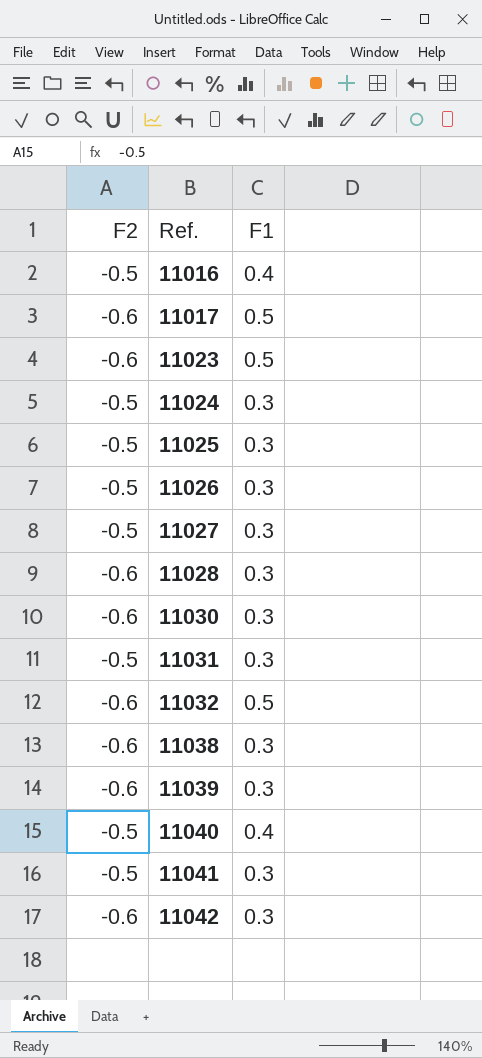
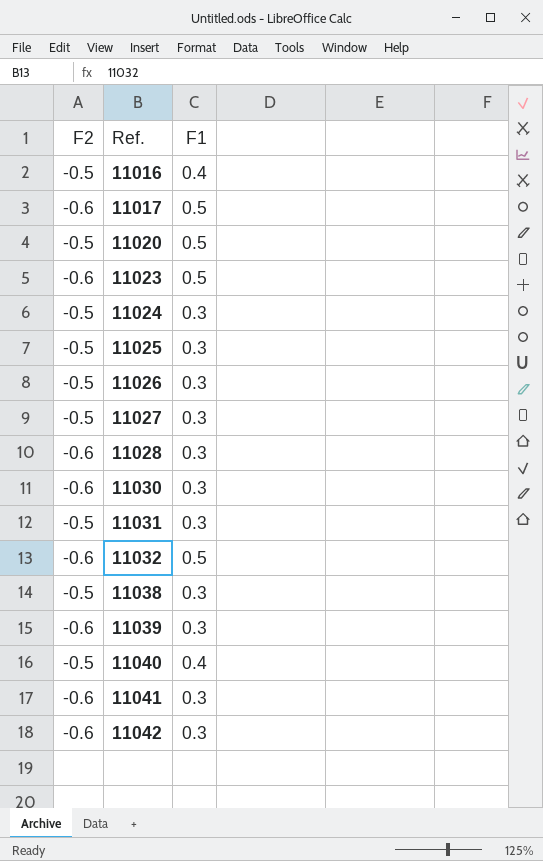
row 11020: none -> -0.5 | 0.5
11038 | F2: -0.6 -> -0.5
11041 | F2: -0.5 -> -0.6

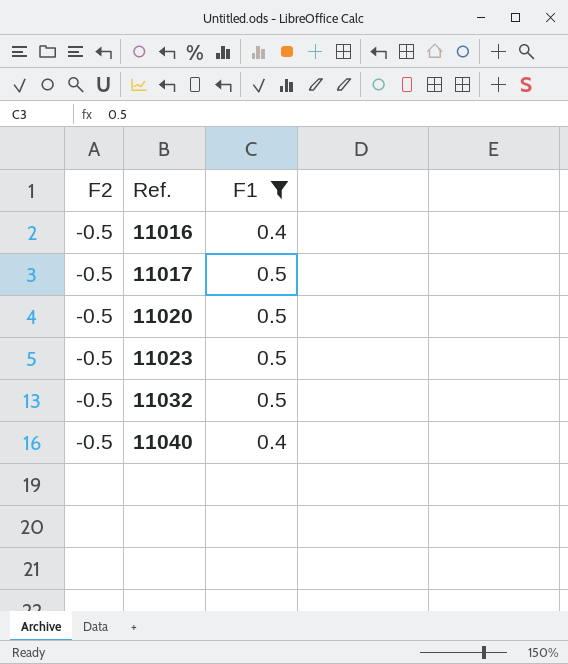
filter: none -> F1 != 0.3
11017 | F2: -0.6 -> -0.5
11023 | F2: -0.6 -> -0.5
11032 | F2: -0.6 -> -0.5

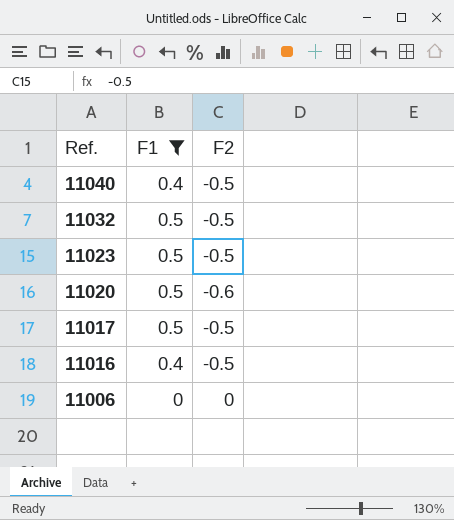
row order: Ref. ascending -> Ref. descending
column F2 | position: 1 -> 3
11020 | F2: -0.5 -> -0.6
row 11006: none -> 0 | 0

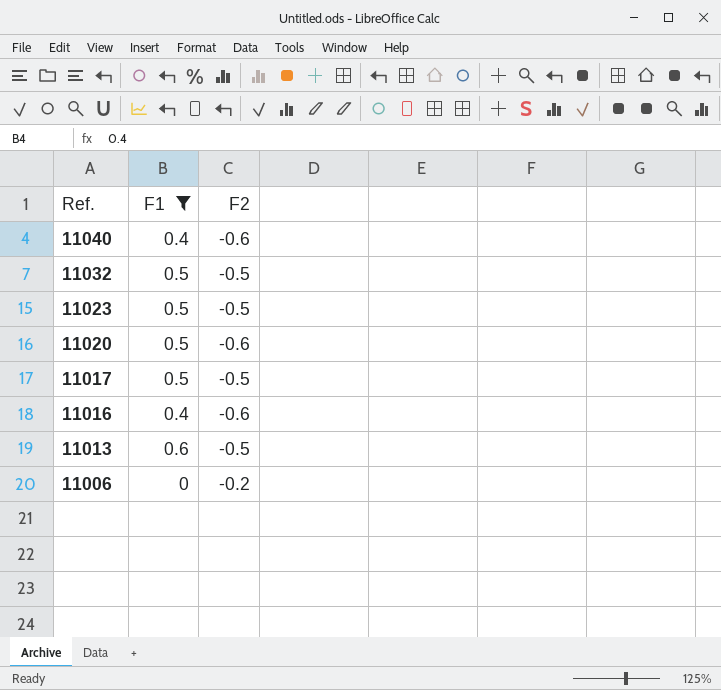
11040 | F2: -0.5 -> -0.6
11016 | F2: -0.5 -> -0.6
row 11013: none -> 0.6 | -0.5
11006 | F2: 0 -> -0.2

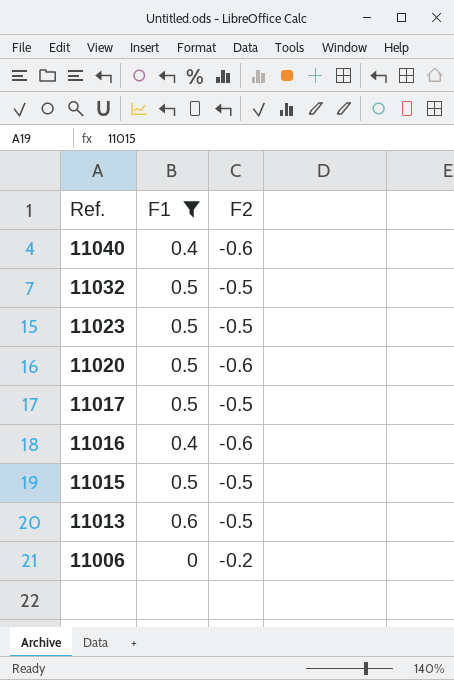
row 11015: none -> 0.5 | -0.5

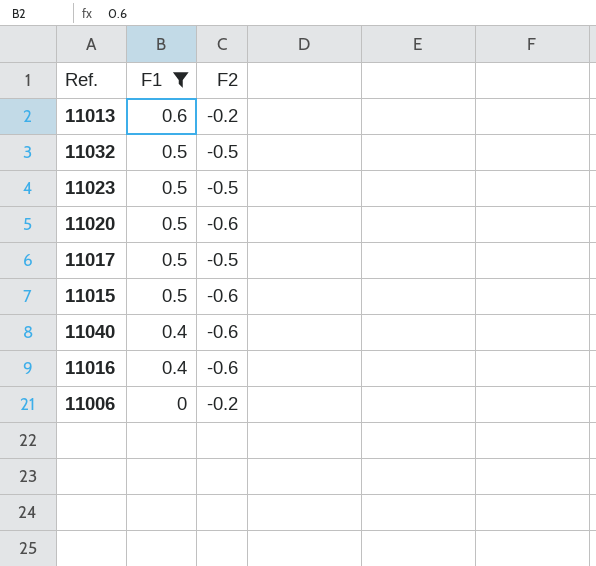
row order: Ref. descending -> F1 descending
11013 | F2: -0.5 -> -0.2
11015 | F2: -0.5 -> -0.6

